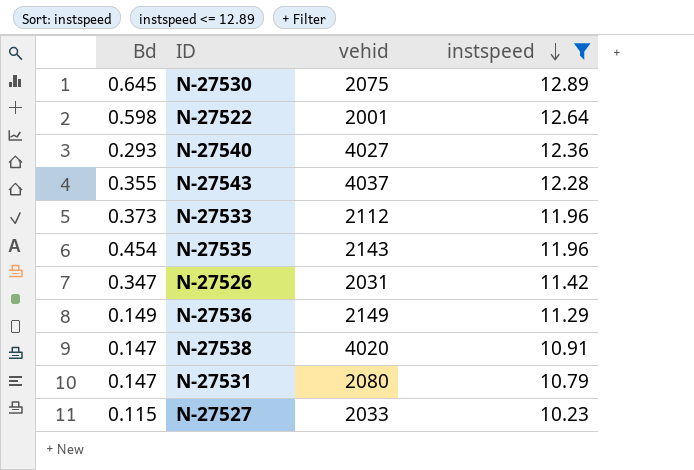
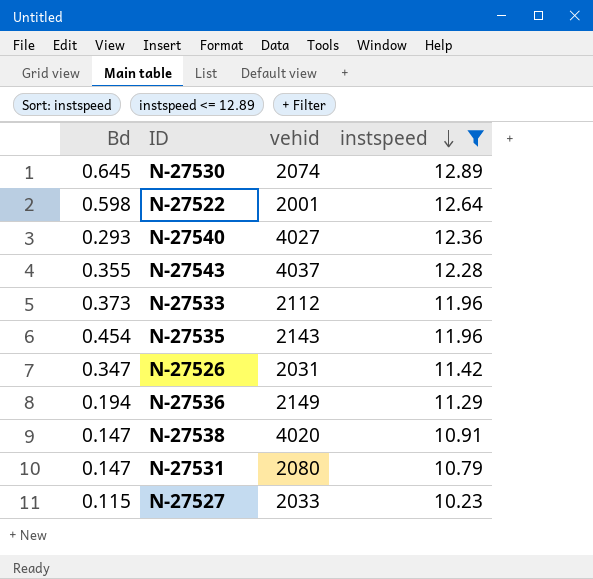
N-27530 | vehid: 2075 -> 2074
N-27536 | Bd: 0.149 -> 0.194

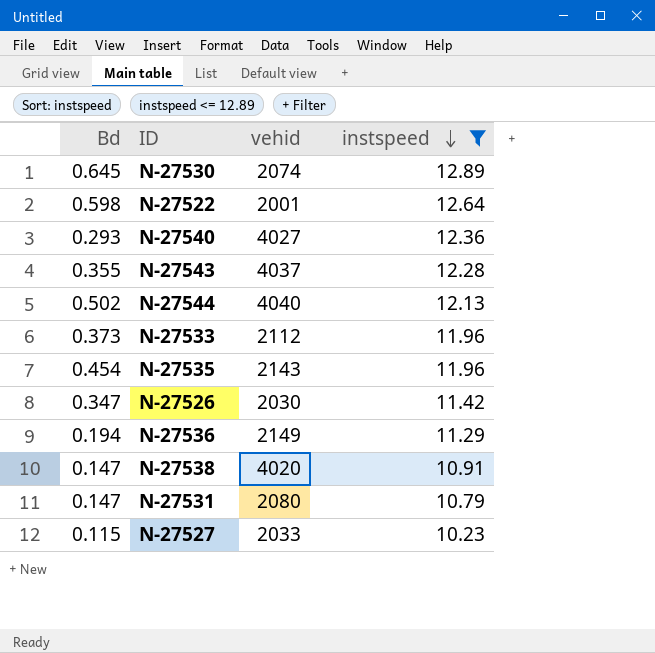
row N-27544: none -> 0.502 | 4040 | 12.13
N-27526 | vehid: 2031 -> 2030

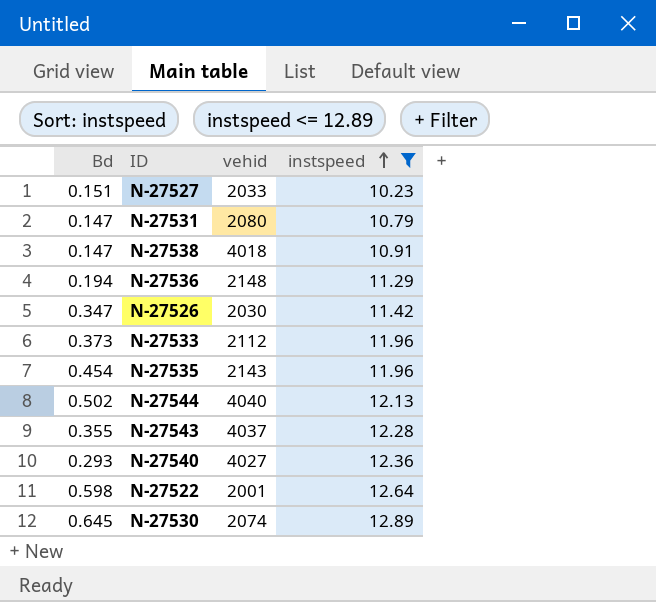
row order: instspeed descending -> instspeed ascending
N-27527 | Bd: 0.115 -> 0.151
N-27538 | vehid: 4020 -> 4018
N-27536 | vehid: 2149 -> 2148

